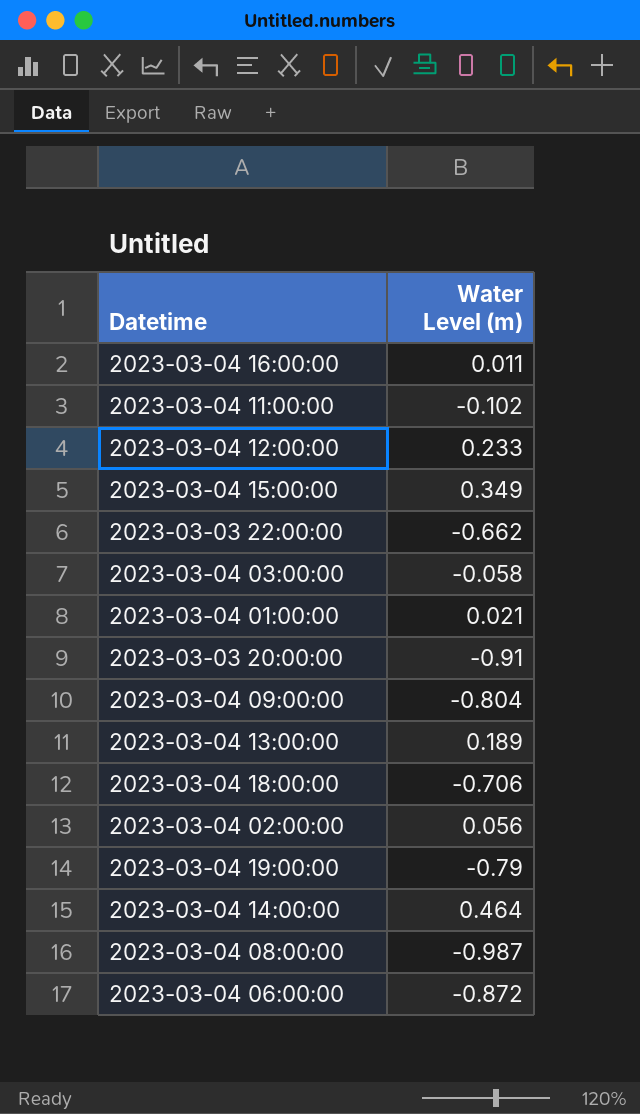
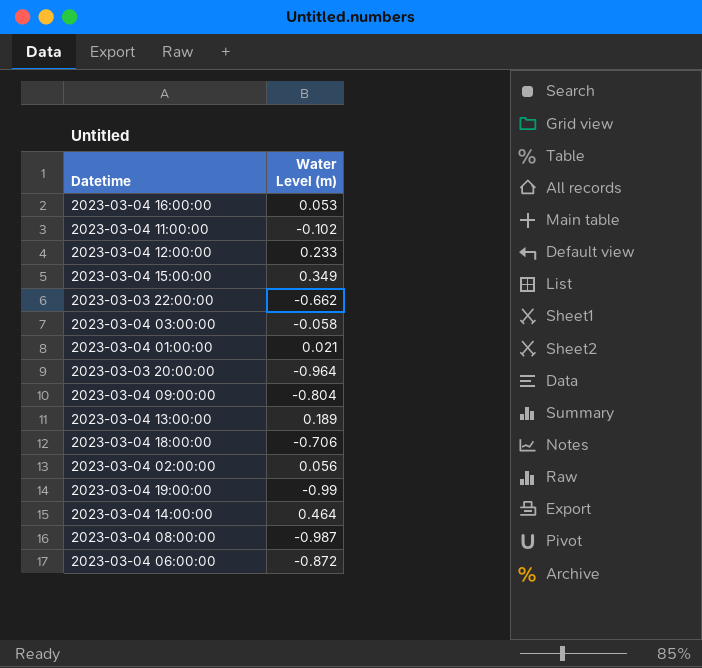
2023-03-04 16:00:00 | Water Level (m): 0.011 -> 0.053
2023-03-03 20:00:00 | Water Level (m): -0.91 -> -0.964
2023-03-04 19:00:00 | Water Level (m): -0.79 -> -0.99

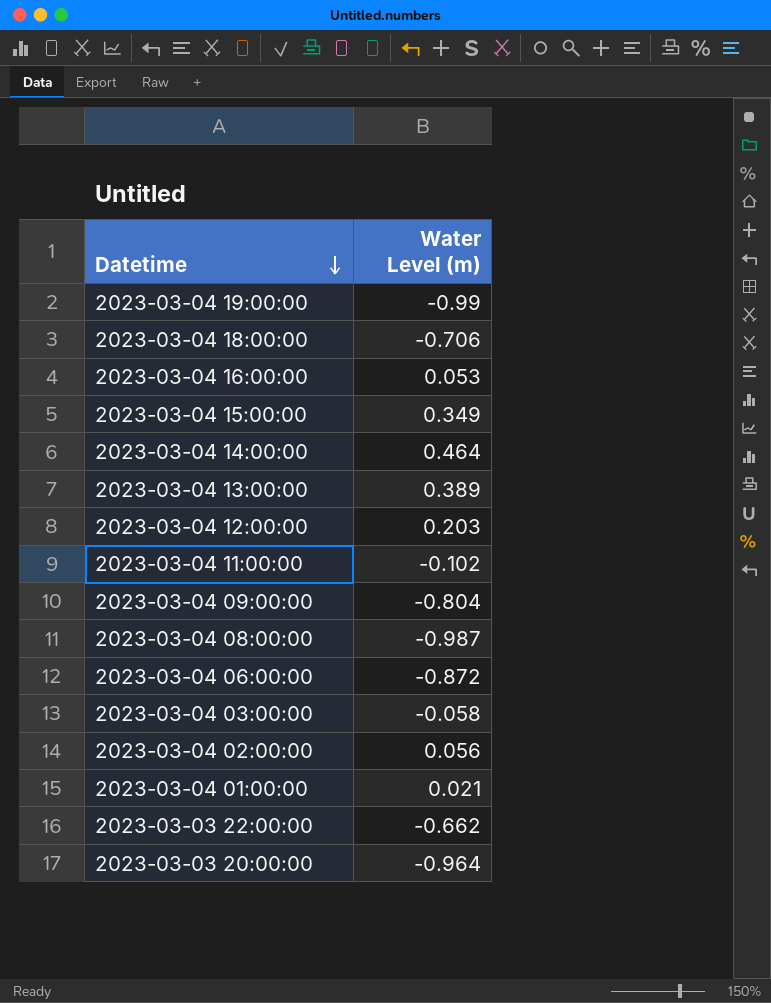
row order: none -> Datetime descending
2023-03-04 13:00:00 | Water Level (m): 0.189 -> 0.389
2023-03-04 12:00:00 | Water Level (m): 0.233 -> 0.203

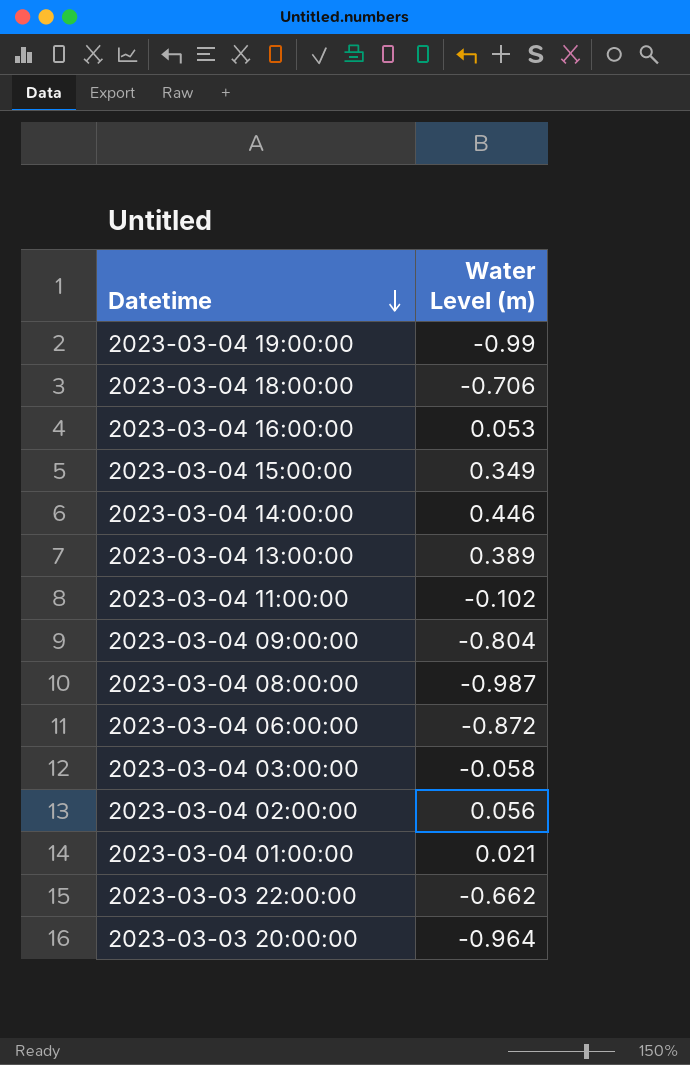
row 2023-03-04 12:00:00: 0.203 -> none
2023-03-04 14:00:00 | Water Level (m): 0.464 -> 0.446

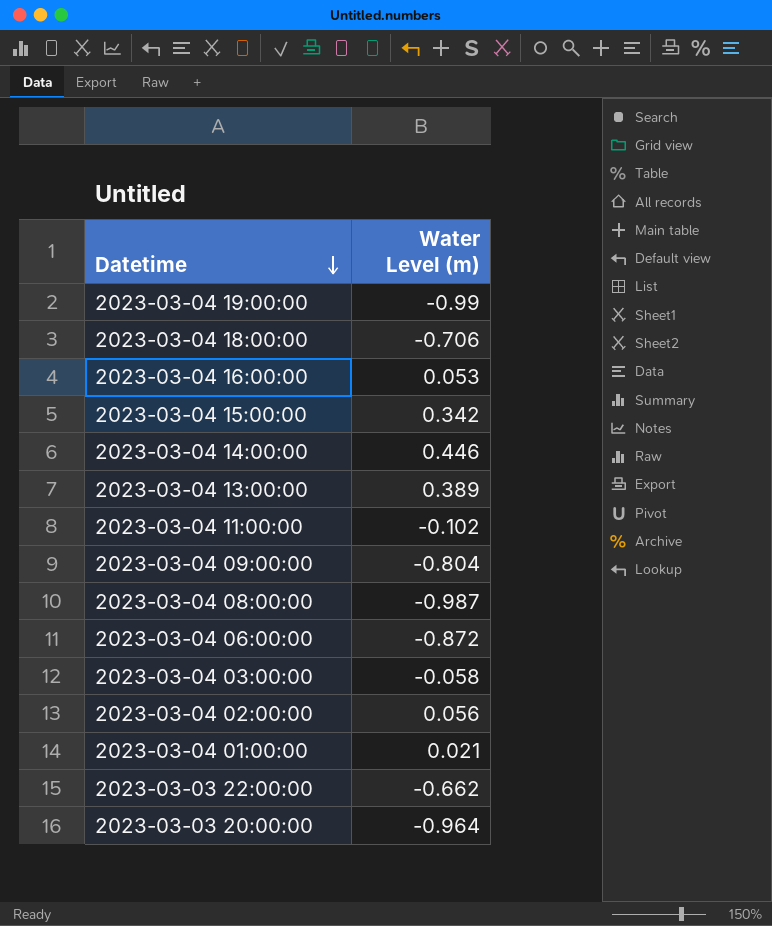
2023-03-04 15:00:00 | Water Level (m): 0.349 -> 0.342

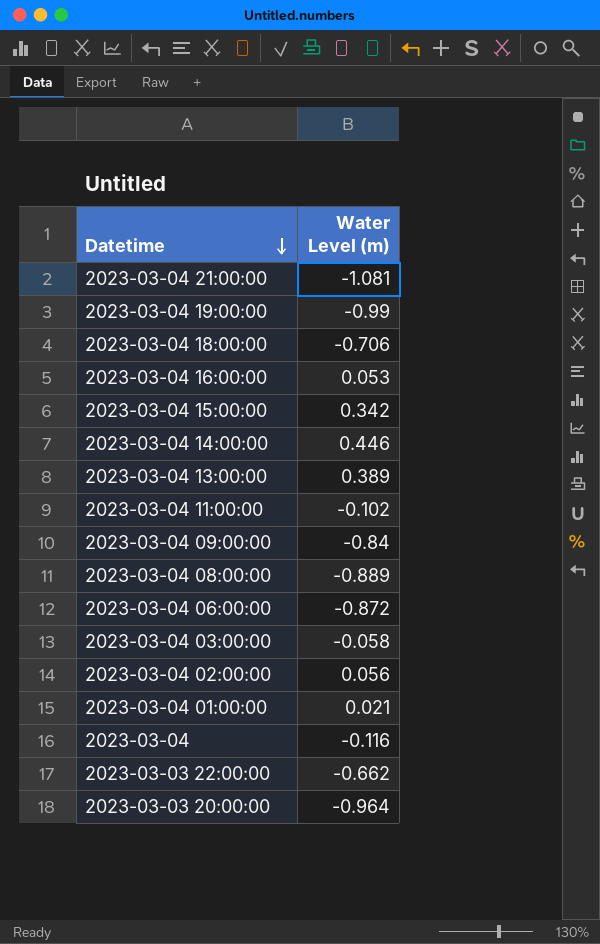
row 2023-03-04 21:00:00: none -> -1.081
2023-03-04 09:00:00 | Water Level (m): -0.804 -> -0.84
2023-03-04 08:00:00 | Water Level (m): -0.987 -> -0.889
row 2023-03-04: none -> -0.116

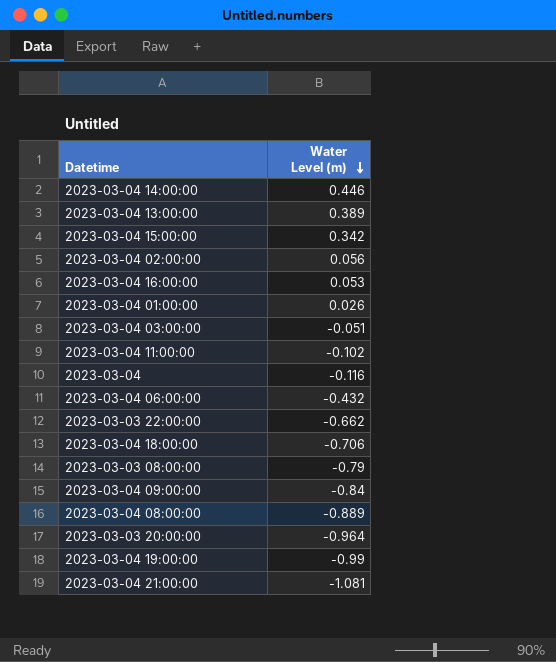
row order: Datetime descending -> Water Level (m) descending
2023-03-04 01:00:00 | Water Level (m): 0.021 -> 0.026
2023-03-04 03:00:00 | Water Level (m): -0.058 -> -0.051
2023-03-04 06:00:00 | Water Level (m): -0.872 -> -0.432
row 2023-03-03 08:00:00: none -> -0.79

